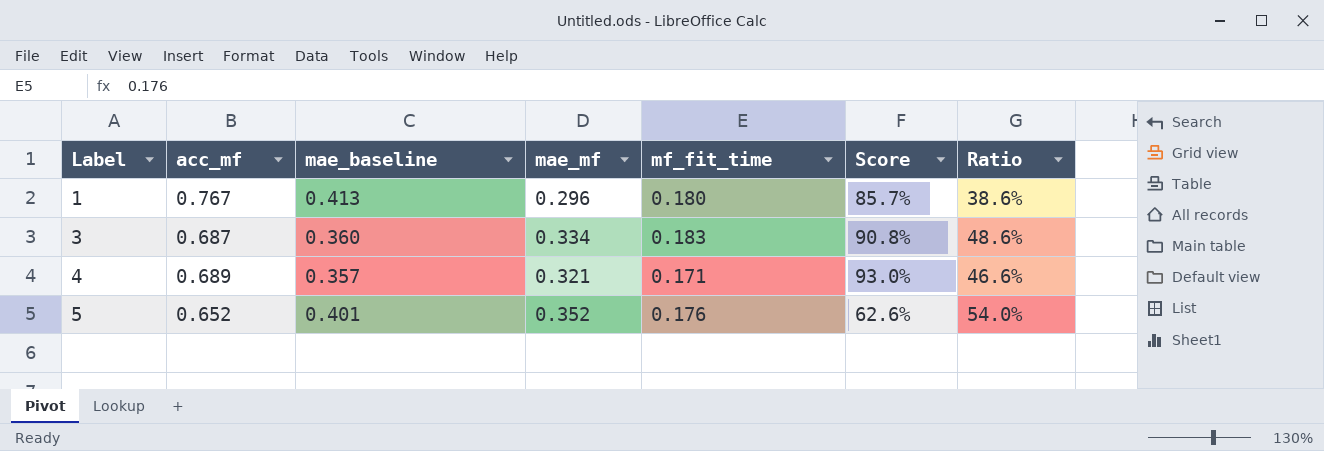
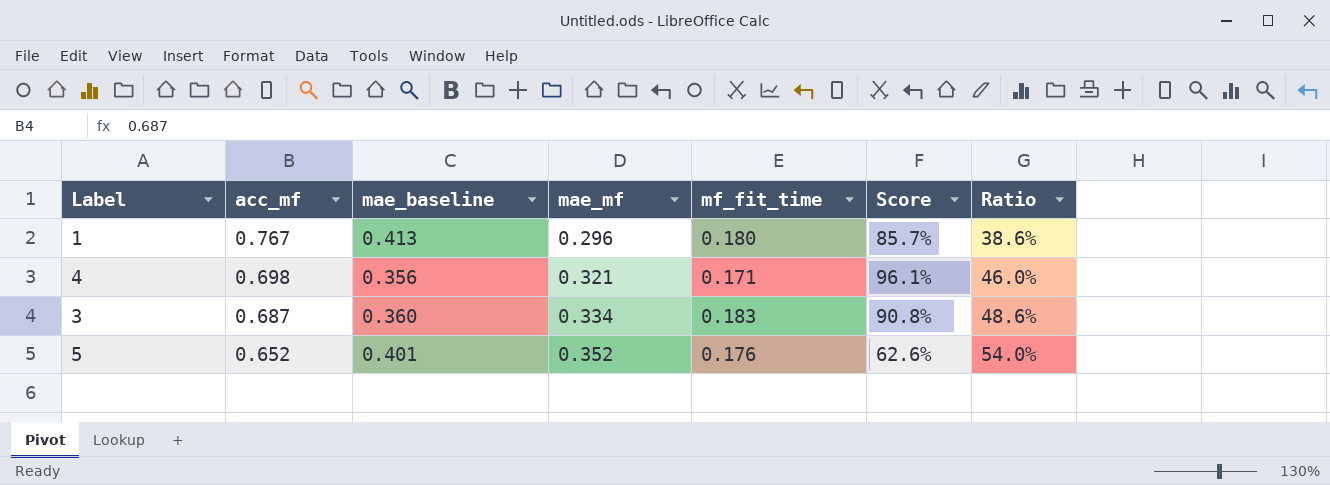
row order: Label ascending -> acc_mf descending
4 | acc_mf: 0.689 -> 0.698
4 | mae_baseline: 0.357 -> 0.356
4 | Score: 93.0% -> 96.1%
4 | Ratio: 46.6% -> 46.0%

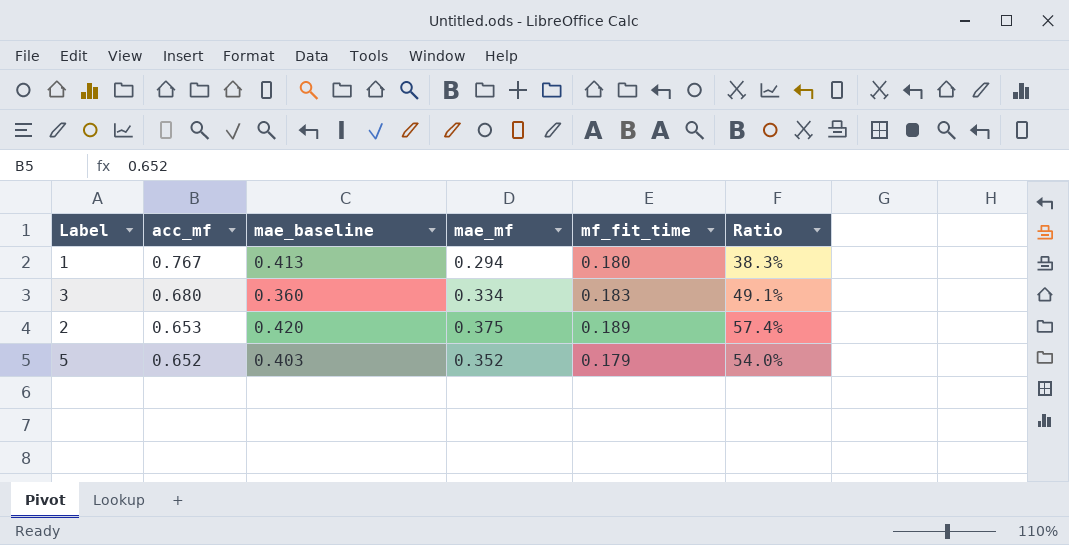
column Score | formula: ([acc_mf] - [mae_baseline]) / [mae_baseline] -> none
row 4: 0.698 | 0.356 | 0.321 | 0.171 | 96.1% | 46.0% -> none
1 | mae_mf: 0.296 -> 0.294
1 | Ratio: 38.6% -> 38.3%
3 | acc_mf: 0.687 -> 0.680
3 | Ratio: 48.6% -> 49.1%
row 2: none -> 0.653 | 0.420 | 0.375 | 0.189 | 57.4%
5 | mae_baseline: 0.401 -> 0.403
5 | mf_fit_time: 0.176 -> 0.179

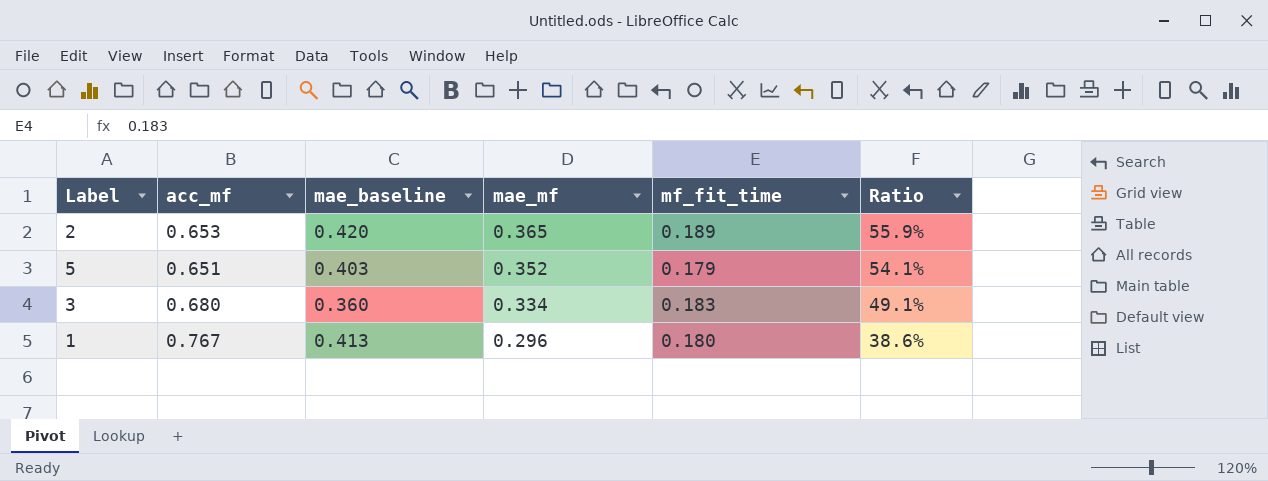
row order: acc_mf descending -> mae_mf descending
2 | mae_mf: 0.375 -> 0.365
2 | Ratio: 57.4% -> 55.9%
5 | acc_mf: 0.652 -> 0.651
5 | Ratio: 54.0% -> 54.1%
1 | mae_mf: 0.294 -> 0.296
1 | Ratio: 38.3% -> 38.6%

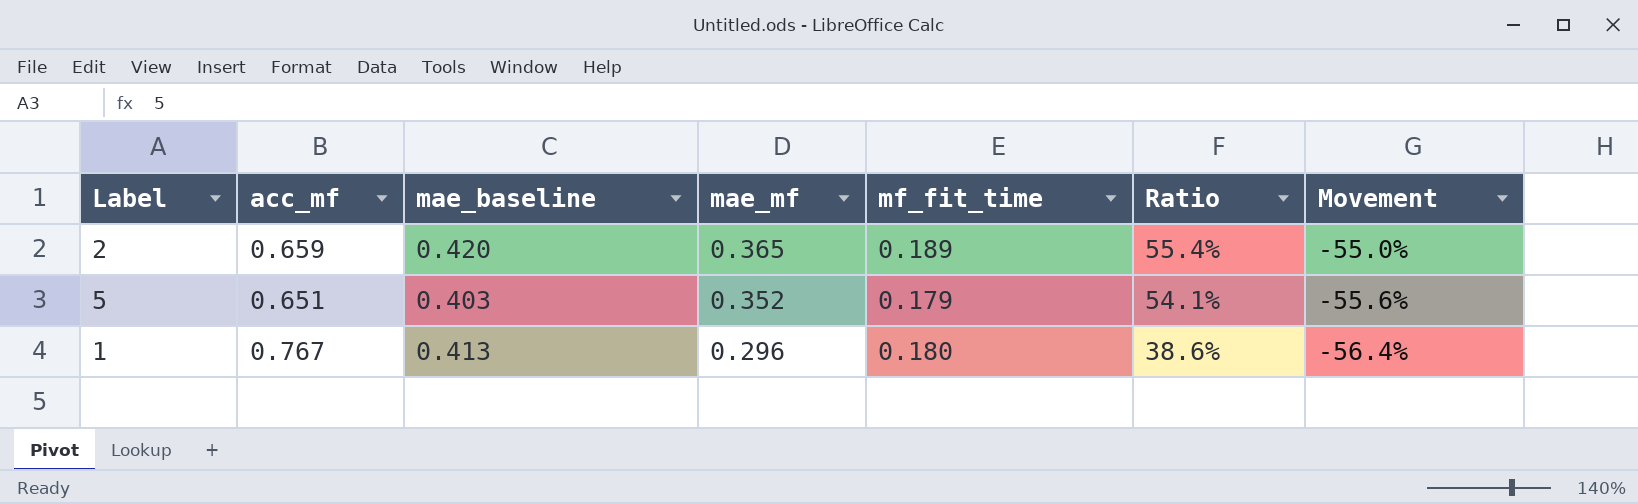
column Movement | formula: none -> ([mf_fit_time] - [mae_baseline]) / [mae_baseline]
row 3: 0.680 | 0.360 | 0.334 | 0.183 | 49.1% -> none
2 | acc_mf: 0.653 -> 0.659
2 | Ratio: 55.9% -> 55.4%

